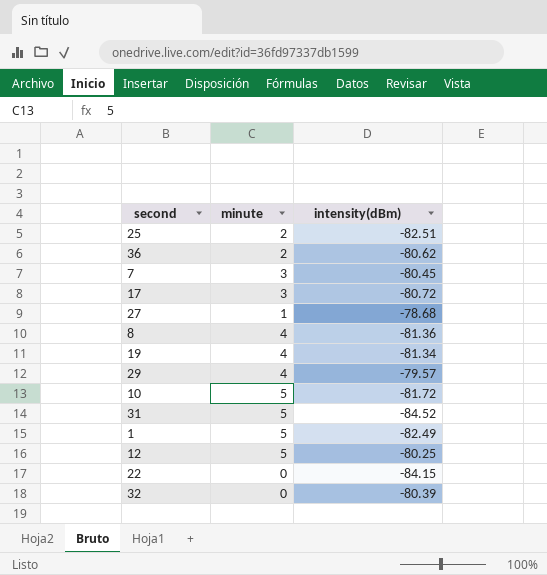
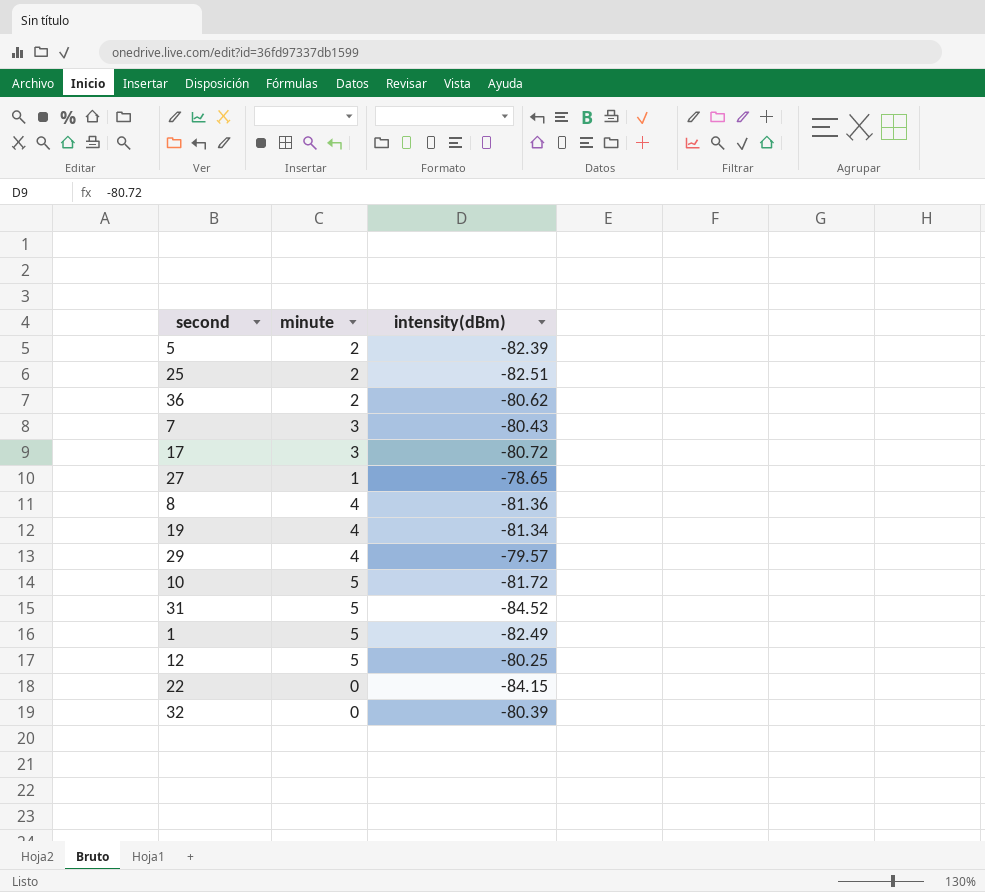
row 5: none -> 2 | -82.39
7 | intensity(dBm): -80.45 -> -80.43
27 | intensity(dBm): -78.68 -> -78.65

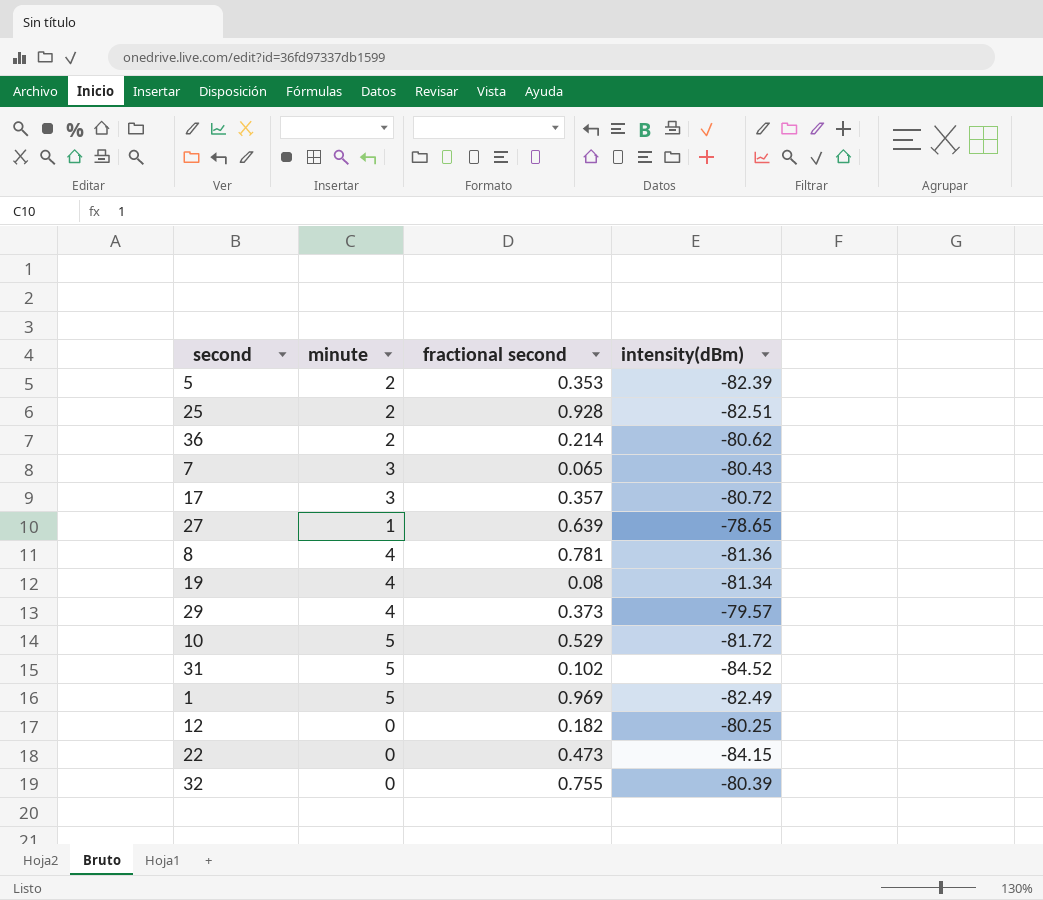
column fractional second | position: none -> 3
12 | minute: 5 -> 0

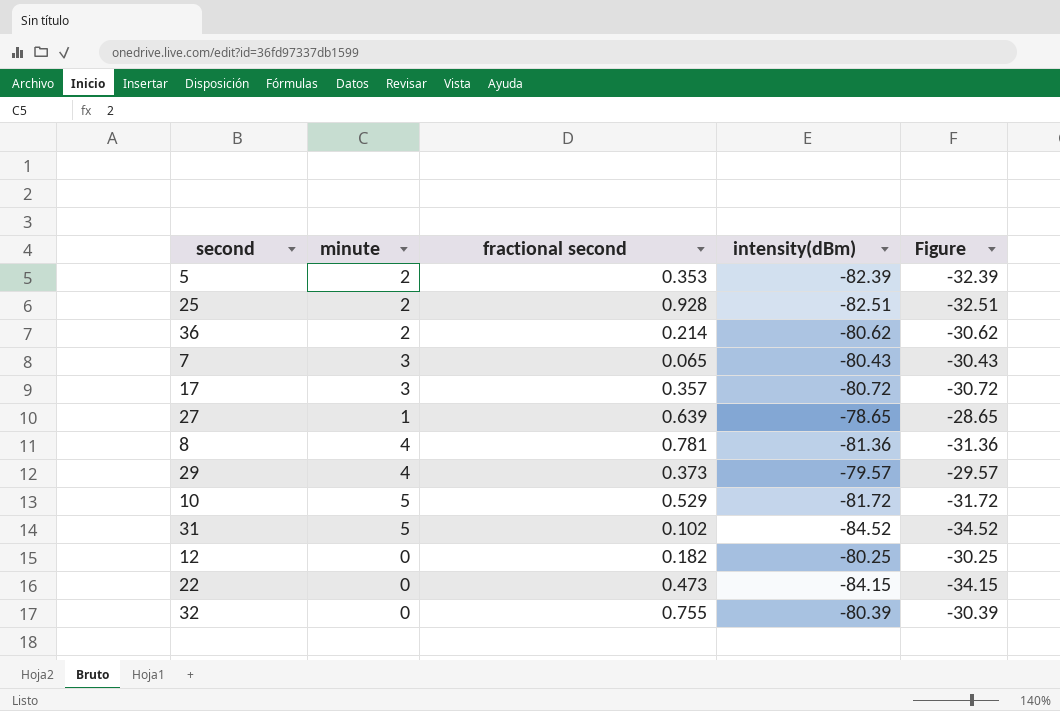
column Figure | formula: none -> [intensity(dBm)] + 50
row 19: 4 | 0.08 | -81.34 -> none
row 1: 5 | 0.969 | -82.49 -> none

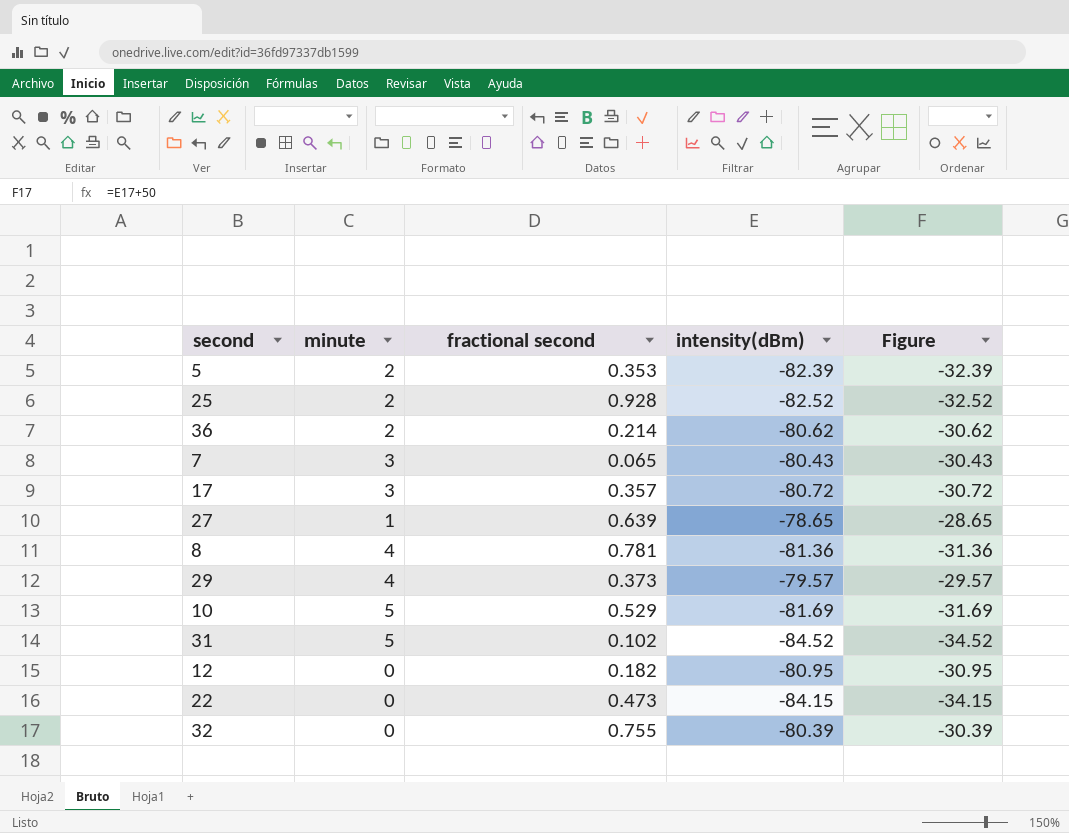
25 | intensity(dBm): -82.51 -> -82.52
25 | Figure: -32.51 -> -32.52
10 | intensity(dBm): -81.72 -> -81.69
10 | Figure: -31.72 -> -31.69
12 | intensity(dBm): -80.25 -> -80.95
12 | Figure: -30.25 -> -30.95

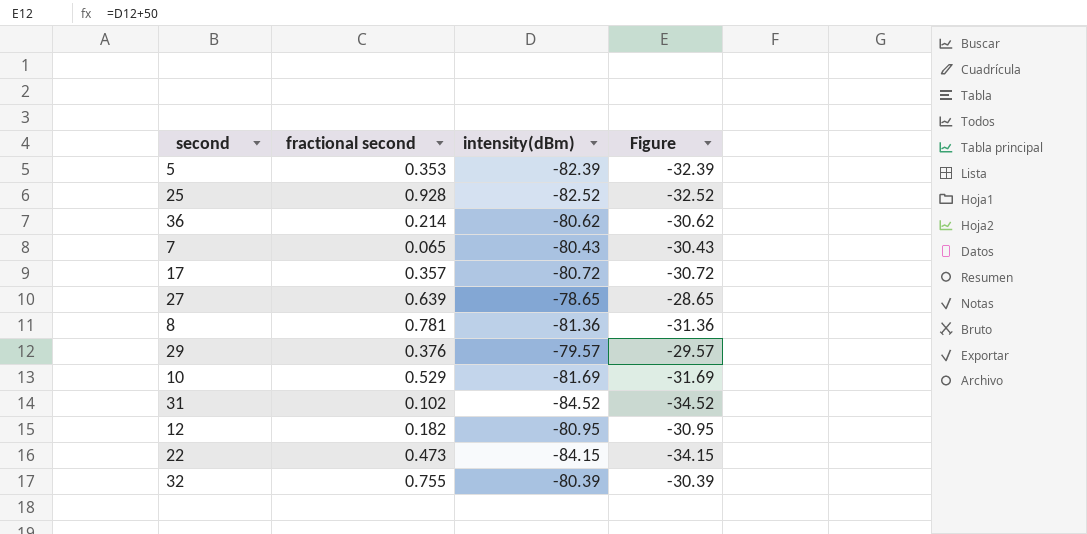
column minute | position: 2 -> none
29 | fractional second: 0.373 -> 0.376

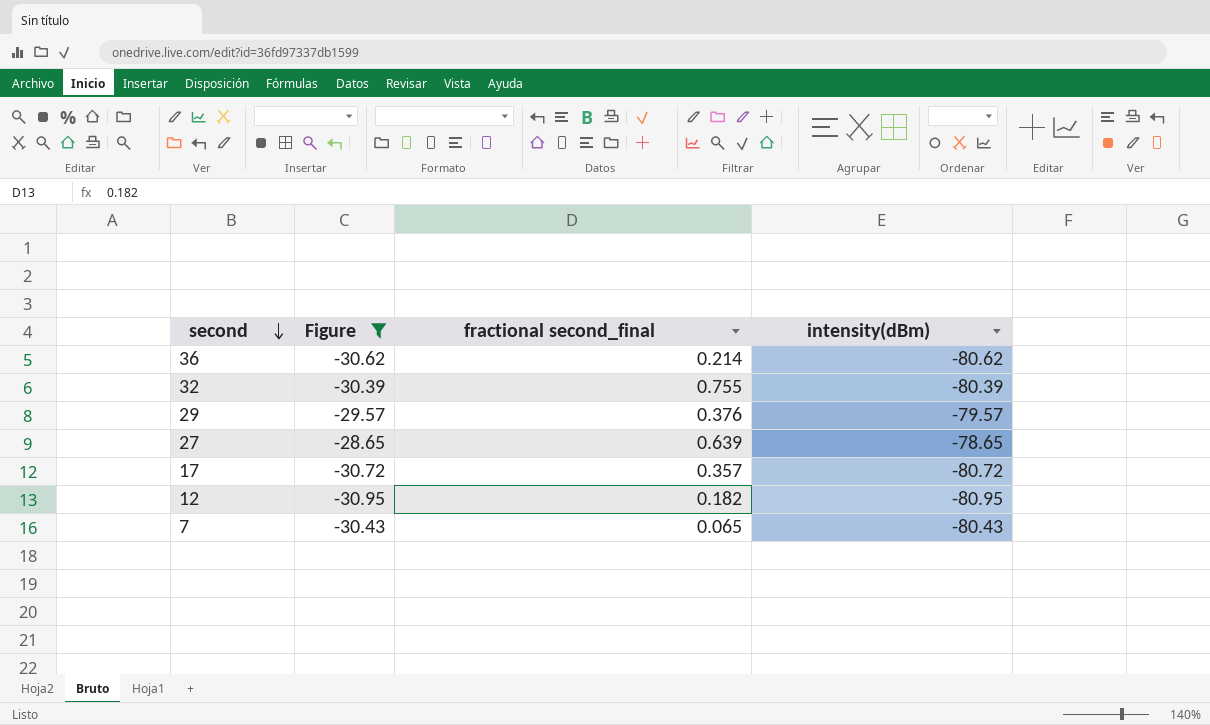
filter: none -> Figure >= -30.95
row order: none -> second descending
column Figure | position: 4 -> 2
column name: fractional second -> fractional second_final

